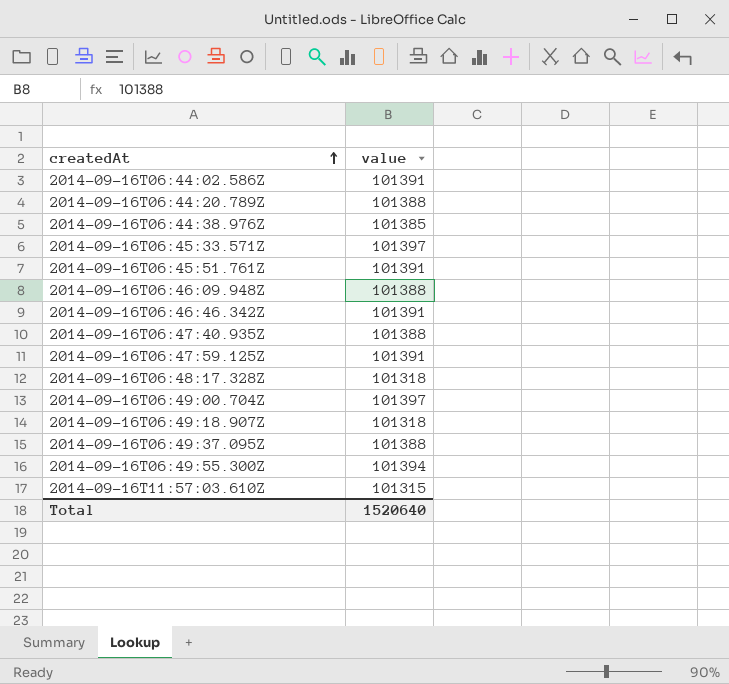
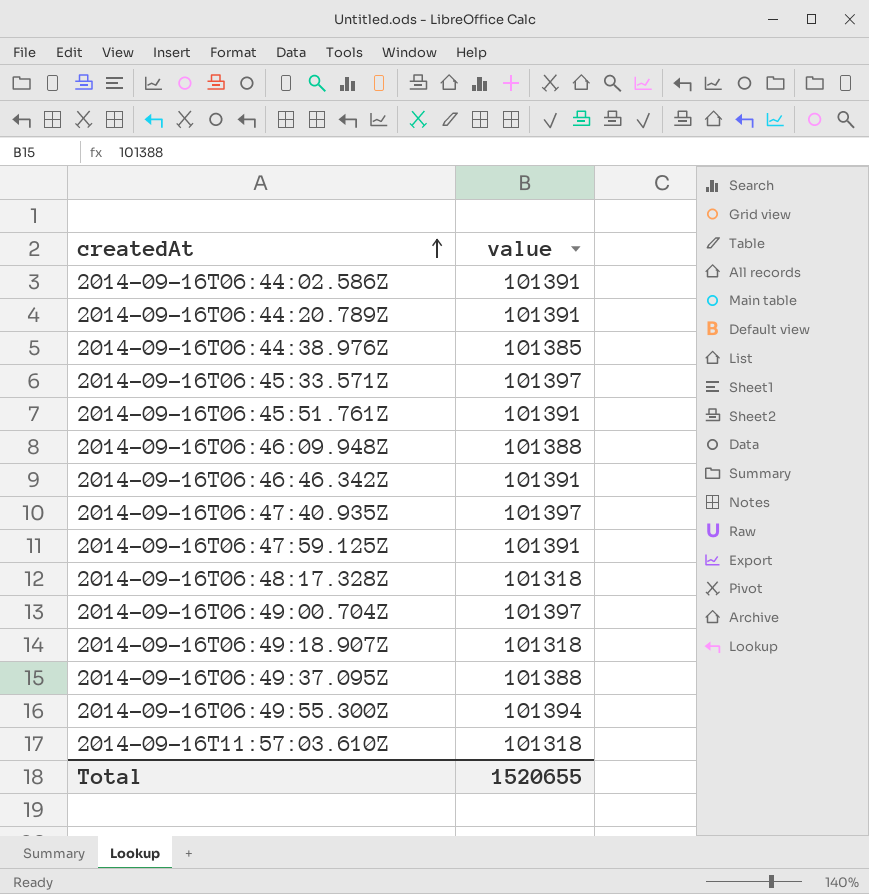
2014-09-16T06:44:20.789Z | value: 101388 -> 101391
2014-09-16T06:47:40.935Z | value: 101388 -> 101397
2014-09-16T11:57:03.610Z | value: 101315 -> 101318
Total | value: 1520640 -> 1520655

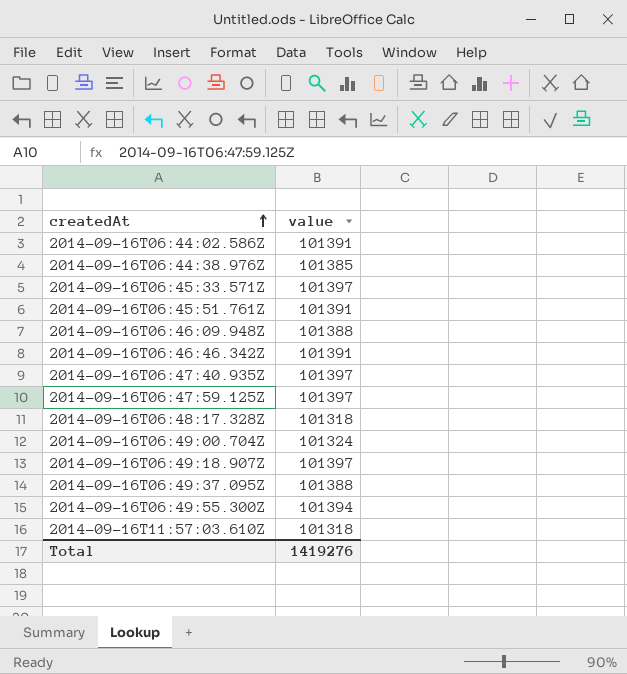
row 2014-09-16T06:44:20.789Z: 101391 -> none
2014-09-16T06:47:59.125Z | value: 101391 -> 101397
2014-09-16T06:49:00.704Z | value: 101397 -> 101324
2014-09-16T06:49:18.907Z | value: 101318 -> 101397
Total | value: 1520655 -> 1419276

